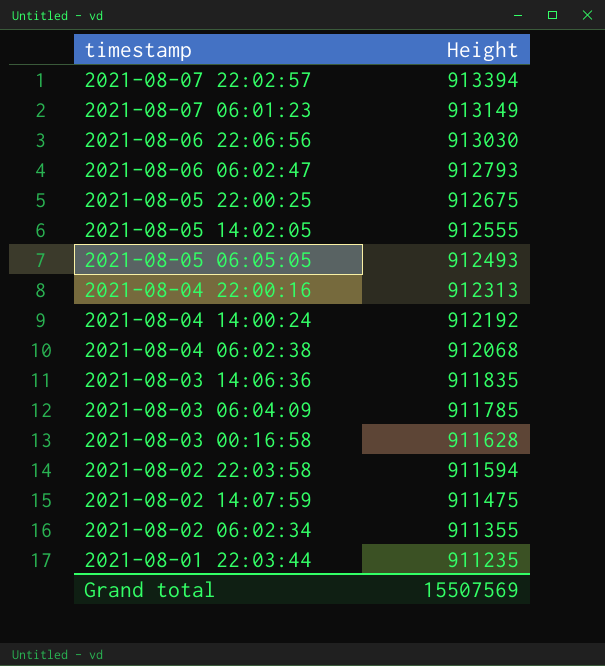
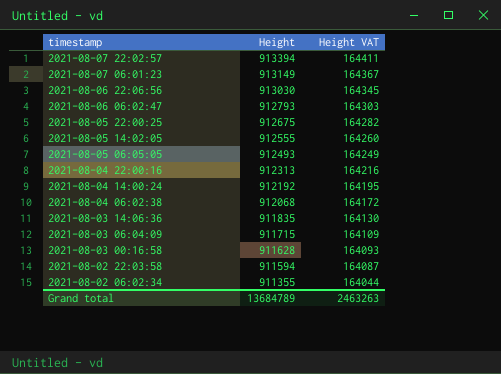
column Height VAT | formula: none -> [Height] * 0.18
row 2021-08-02 14:07:59: 911475 -> none
row 2021-08-01 22:03:44: 911235 -> none
2021-08-03 06:04:09 | Height: 911785 -> 911715
Grand total | Height: 15507569 -> 13684789

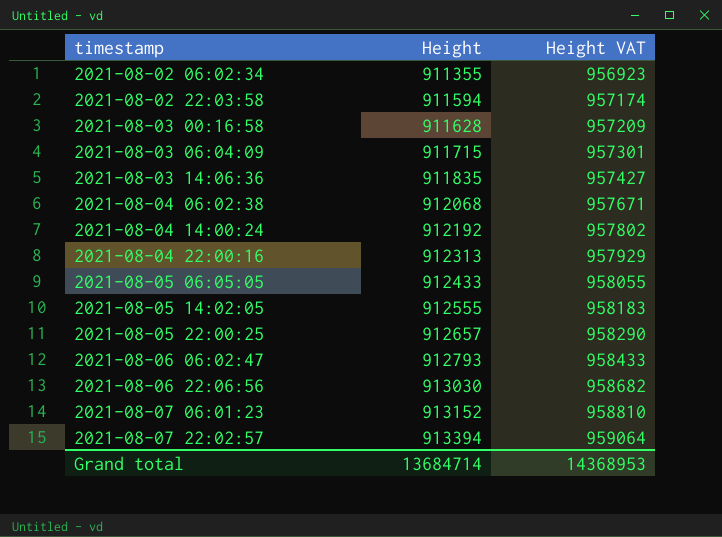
row order: timestamp descending -> timestamp ascending
column Height VAT | formula: [Height] * 0.18 -> [Height] * 1.05
2021-08-05 06:05:05 | Height: 912493 -> 912433
2021-08-05 22:00:25 | Height: 912675 -> 912657
2021-08-07 06:01:23 | Height: 913149 -> 913152
Grand total | Height: 13684789 -> 13684714
Grand total | Height VAT: 2463263 -> 14368953

